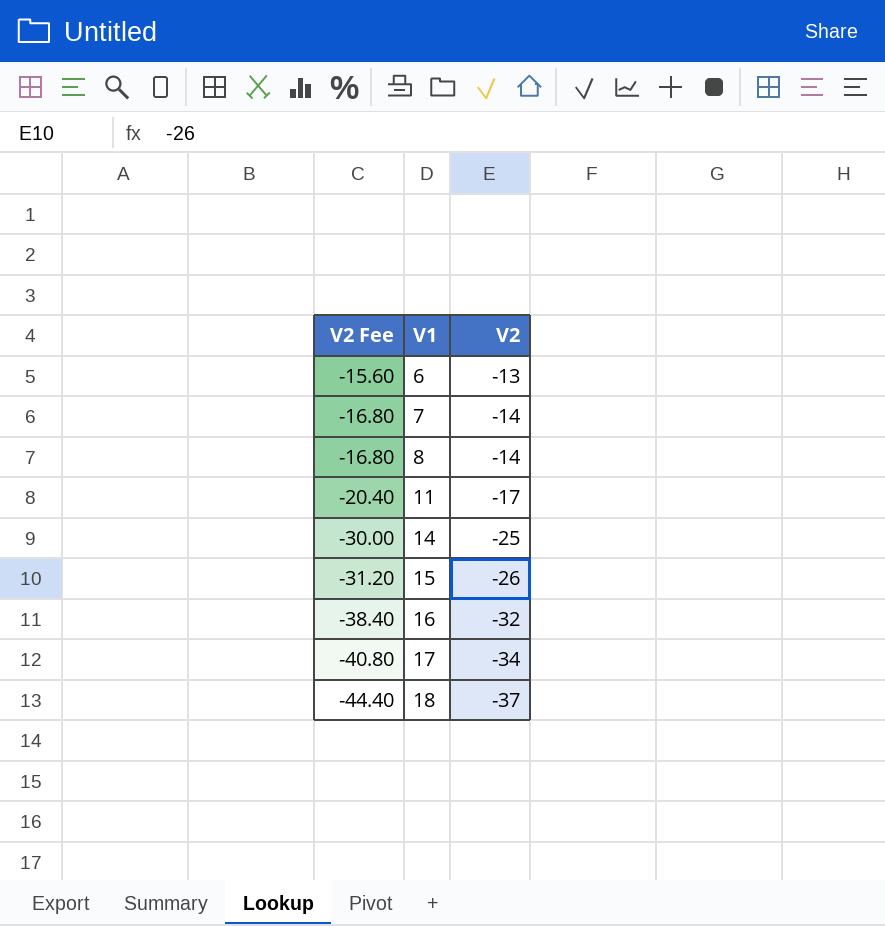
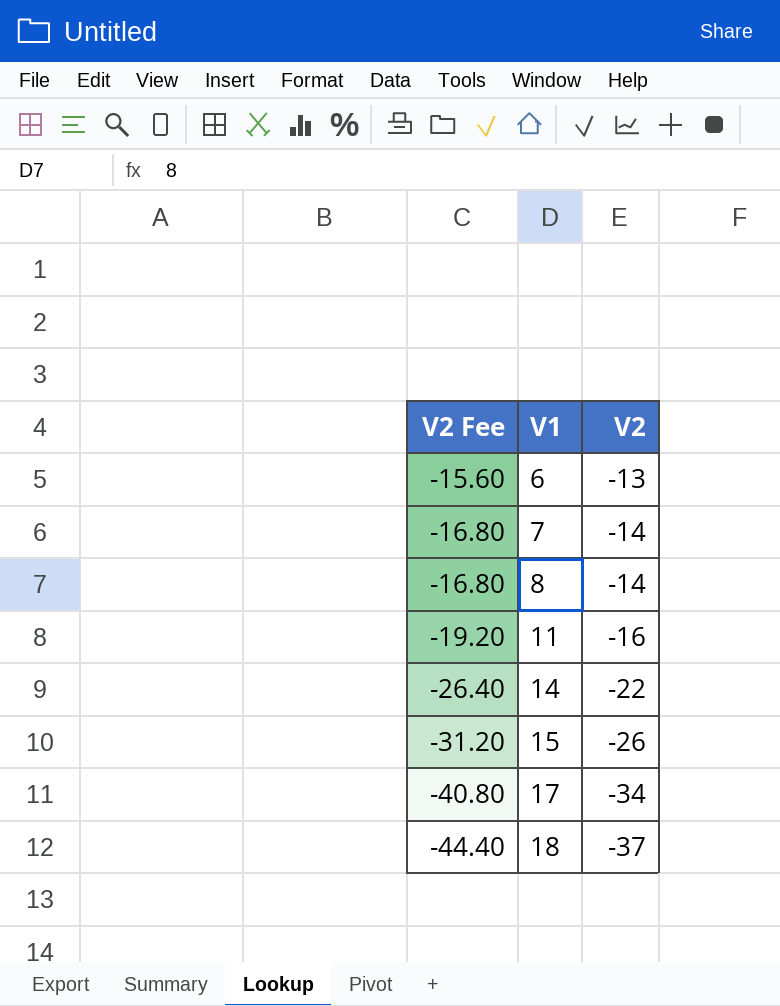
row 16: -38.40 | -32 -> none
11 | V2 Fee: -20.40 -> -19.20
11 | V2: -17 -> -16
14 | V2 Fee: -30.00 -> -26.40
14 | V2: -25 -> -22

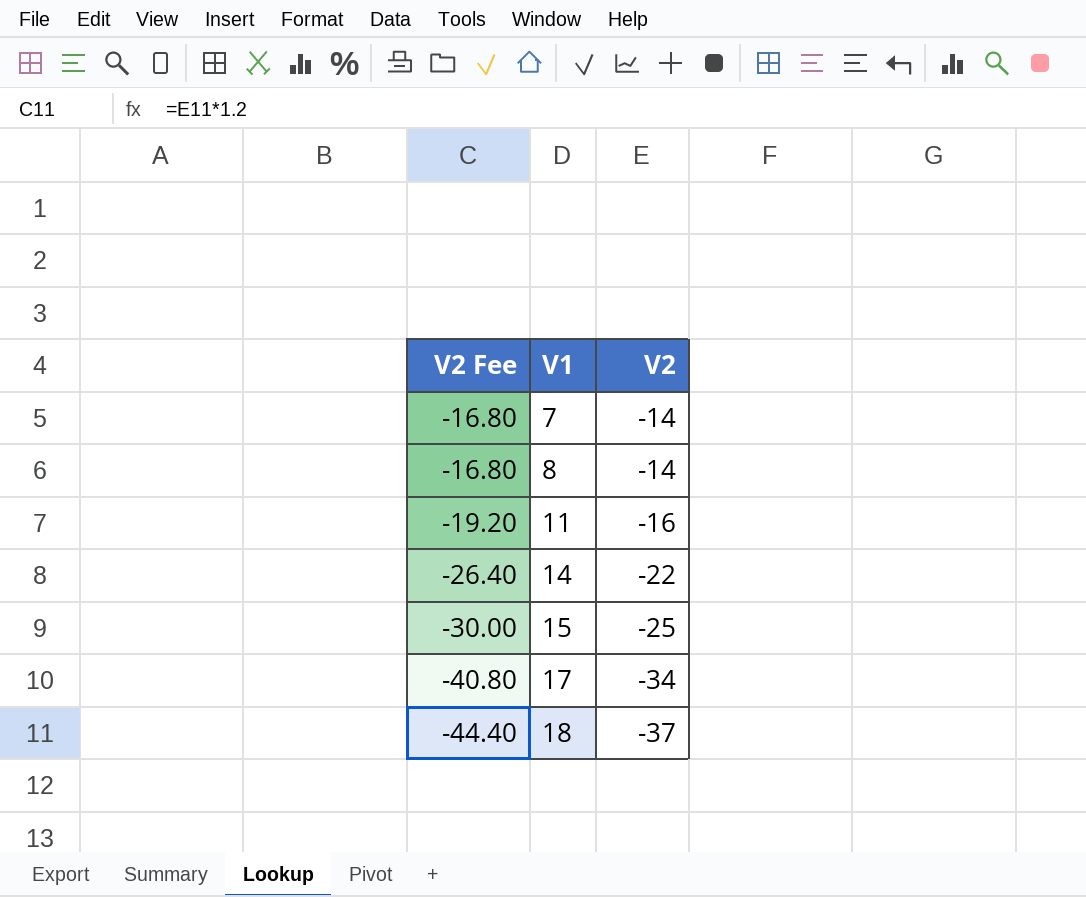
row 6: -15.60 | -13 -> none
15 | V2 Fee: -31.20 -> -30.00
15 | V2: -26 -> -25

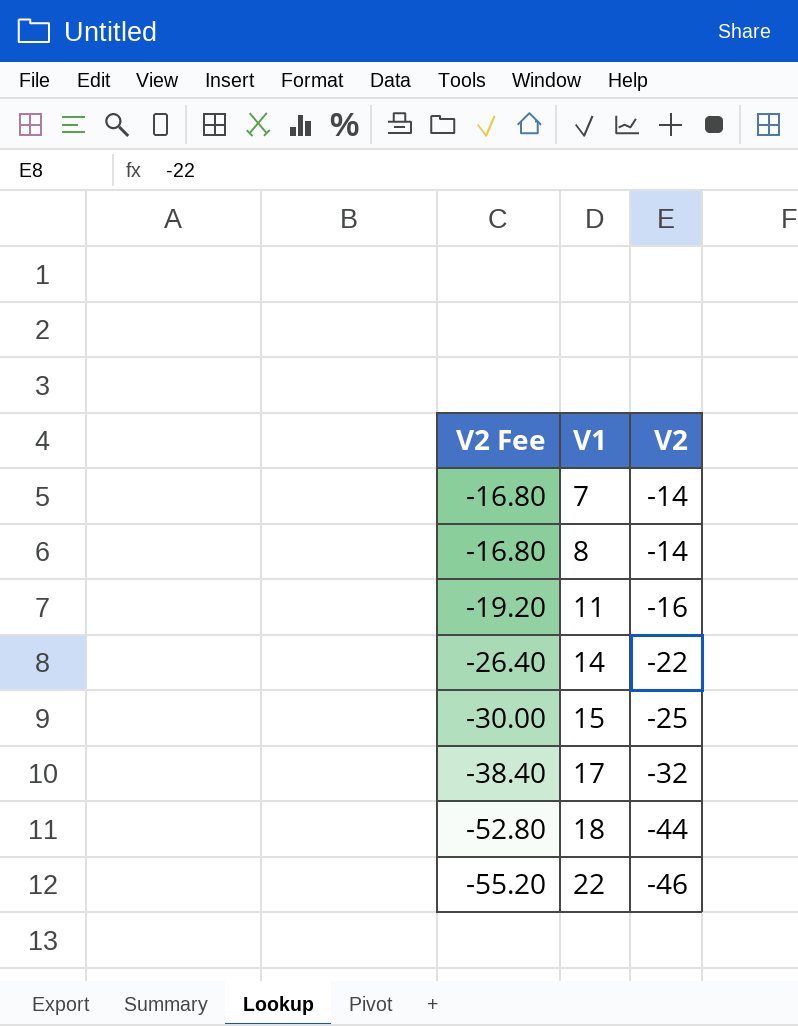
17 | V2 Fee: -40.80 -> -38.40
17 | V2: -34 -> -32
18 | V2 Fee: -44.40 -> -52.80
18 | V2: -37 -> -44
row 22: none -> -55.20 | -46

